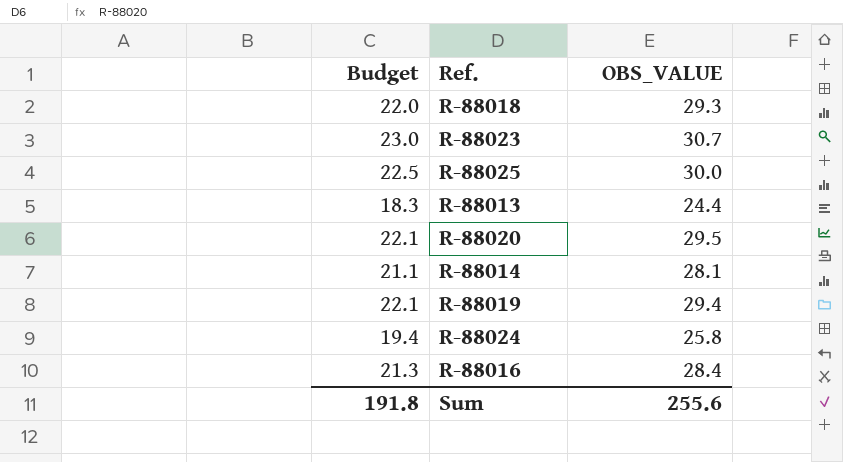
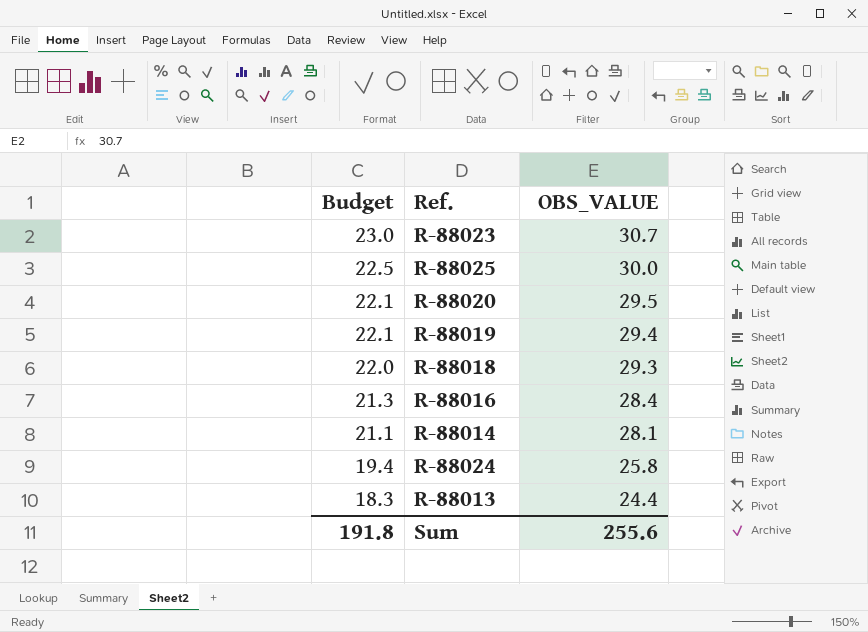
row order: none -> Budget descending

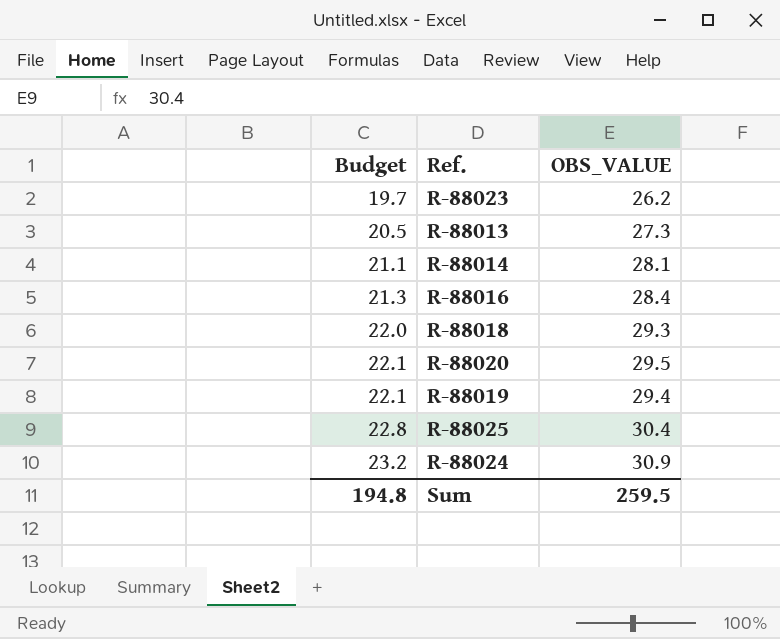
row order: Budget descending -> Budget ascending
R-88023 | Budget: 23.0 -> 19.7
R-88023 | OBS_VALUE: 30.7 -> 26.2
R-88013 | Budget: 18.3 -> 20.5
R-88013 | OBS_VALUE: 24.4 -> 27.3
R-88025 | Budget: 22.5 -> 22.8
R-88025 | OBS_VALUE: 30.0 -> 30.4
R-88024 | Budget: 19.4 -> 23.2
R-88024 | OBS_VALUE: 25.8 -> 30.9
Sum | Budget: 191.8 -> 194.8
Sum | OBS_VALUE: 255.6 -> 259.5

